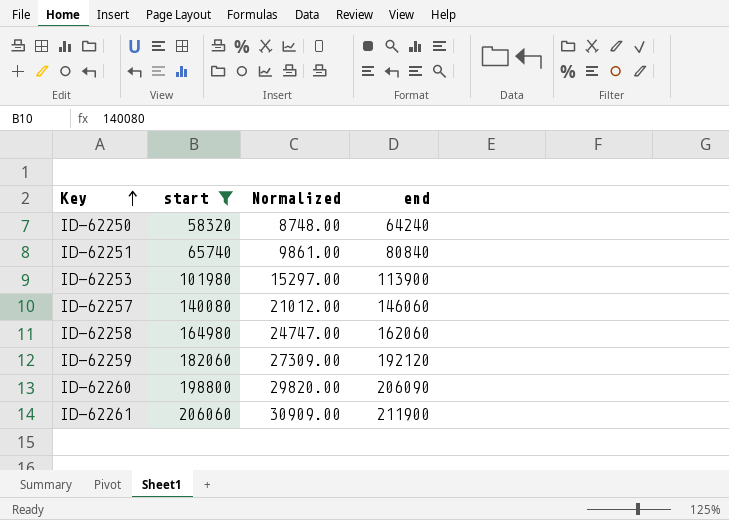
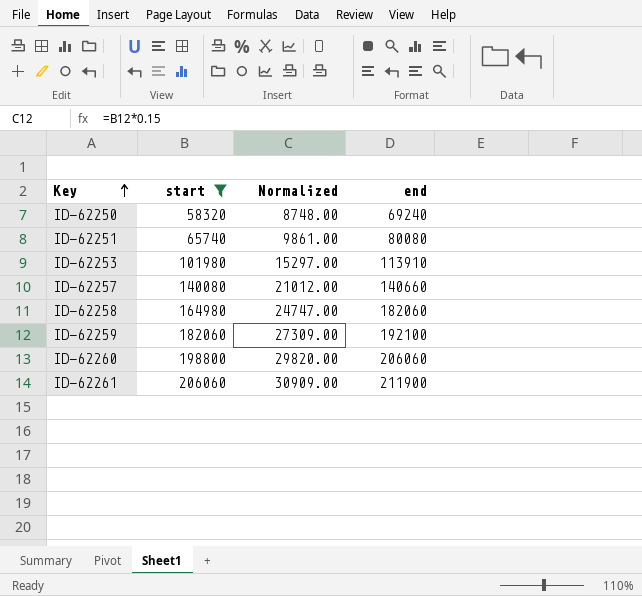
ID-62250 | end: 64240 -> 69240
ID-62251 | end: 80840 -> 80080
ID-62253 | end: 113900 -> 113910
ID-62257 | end: 146060 -> 140660
ID-62258 | end: 162060 -> 182060
ID-62259 | end: 192120 -> 192100
ID-62260 | end: 206090 -> 206060

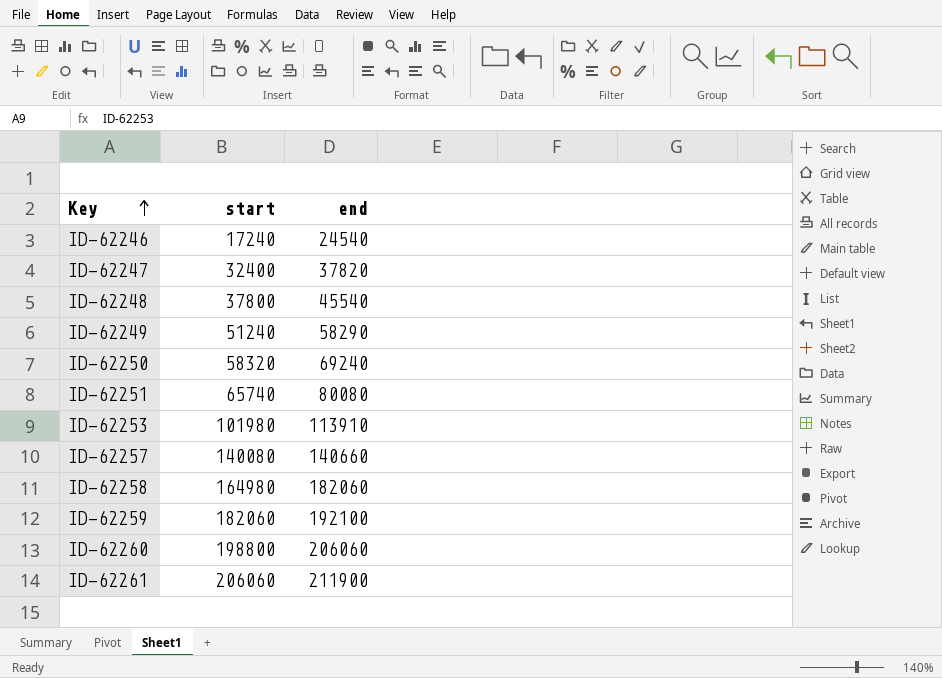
filter: start >= 58320 -> none
column Normalized | formula: [start] * 0.15 -> none

